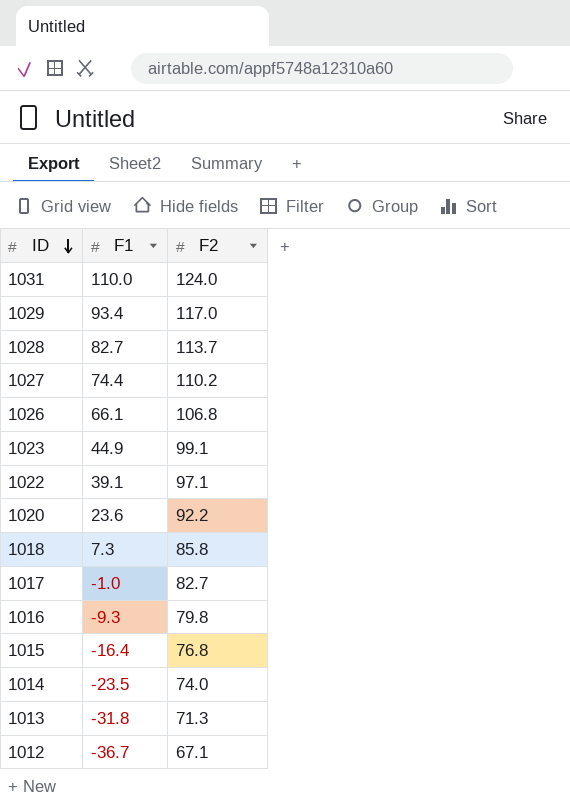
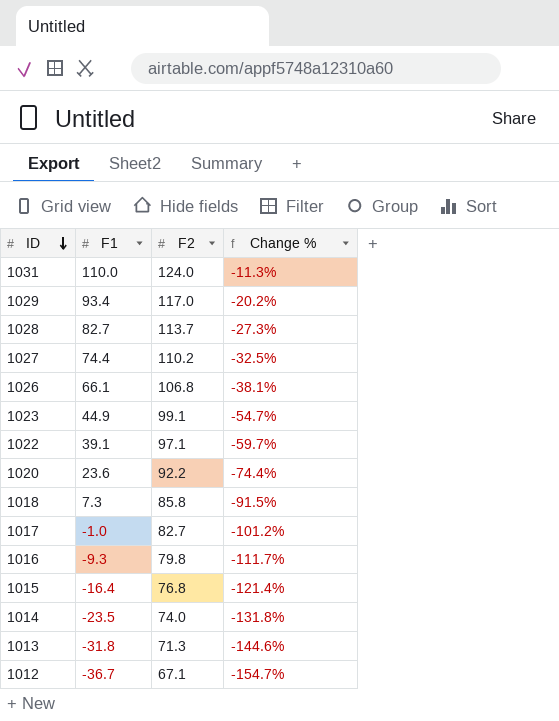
column Change % | formula: none -> ([F1] - [F2]) / [F2]

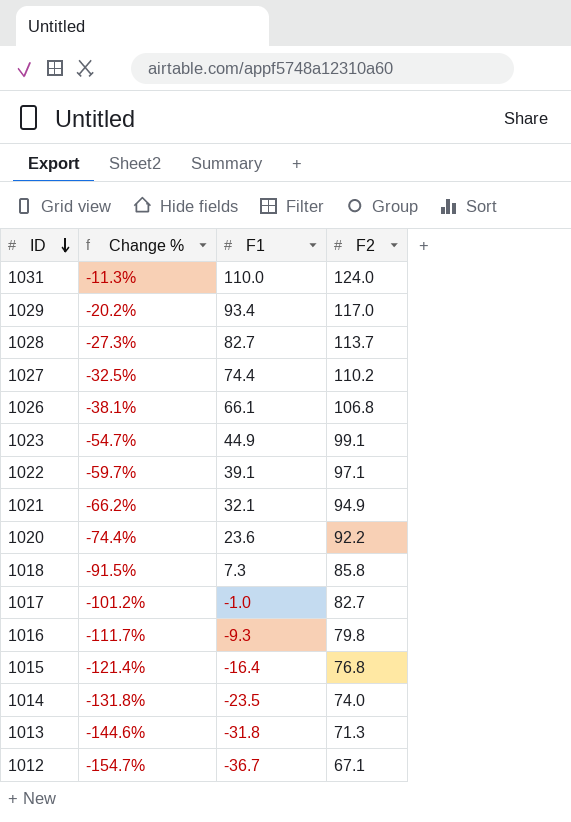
column Change % | position: 4 -> 2
row 1021: none -> -66.2% | 32.1 | 94.9

